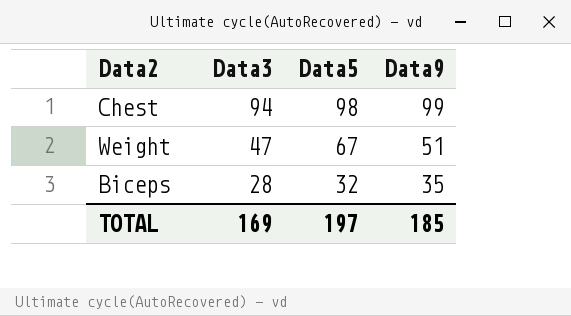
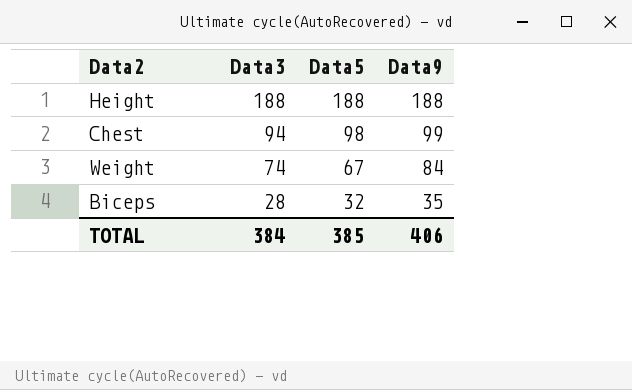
row Height: none -> 188 | 188 | 188
Weight | Data3: 47 -> 74
Weight | Data9: 51 -> 84
TOTAL | Data3: 169 -> 384
TOTAL | Data5: 197 -> 385
TOTAL | Data9: 185 -> 406

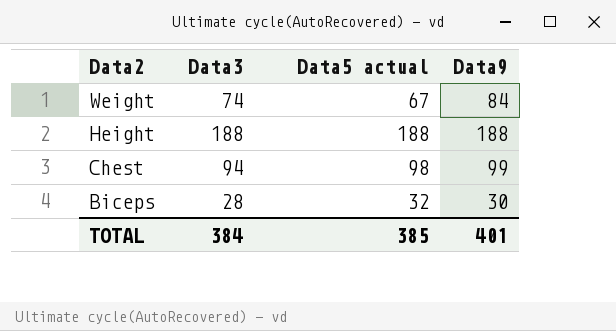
row order: Data3 descending -> Data2 descending
column name: Data5 -> Data5 actual
Biceps | Data9: 35 -> 30
TOTAL | Data9: 406 -> 401

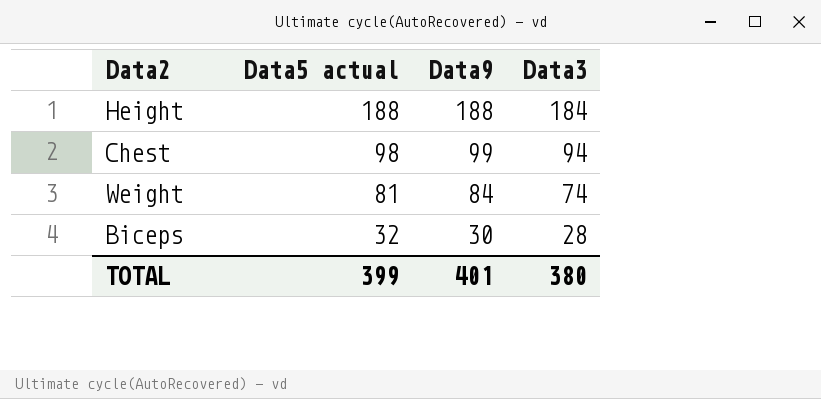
row order: Data2 descending -> Data5 actual descending
column Data3 | position: 2 -> 4
Height | Data3: 188 -> 184
Weight | Data5 actual: 67 -> 81
TOTAL | Data5 actual: 385 -> 399
TOTAL | Data3: 384 -> 380

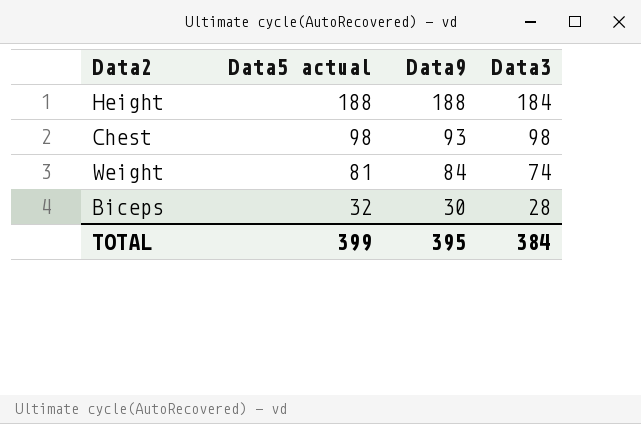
Chest | Data9: 99 -> 93
Chest | Data3: 94 -> 98
TOTAL | Data9: 401 -> 395
TOTAL | Data3: 380 -> 384

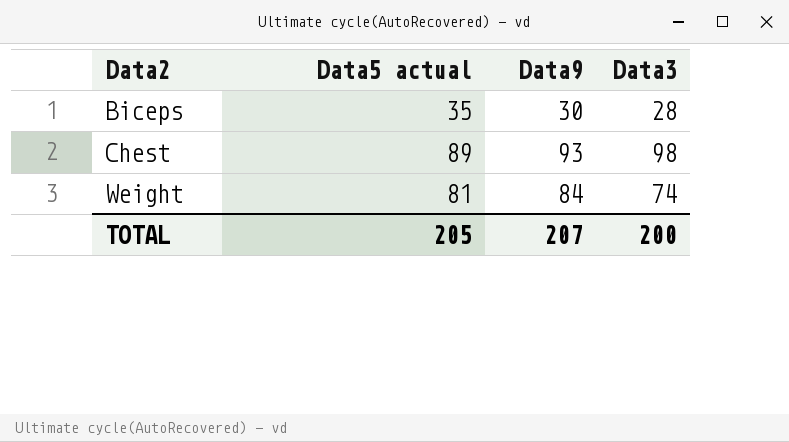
row order: Data5 actual descending -> Data2 ascending
row Height: 188 | 188 | 184 -> none
Biceps | Data5 actual: 32 -> 35
Chest | Data5 actual: 98 -> 89
TOTAL | Data5 actual: 399 -> 205
TOTAL | Data9: 395 -> 207
TOTAL | Data3: 384 -> 200

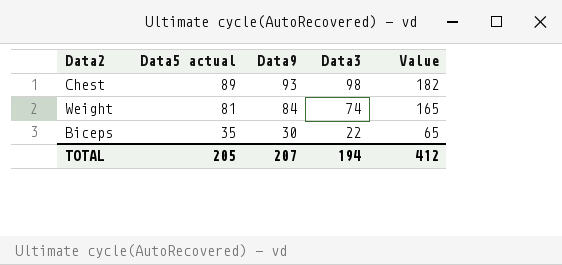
row order: Data2 ascending -> Data5 actual descending
column Value | formula: none -> [Data5 actual] + [Data9]
Biceps | Data3: 28 -> 22
TOTAL | Data3: 200 -> 194

